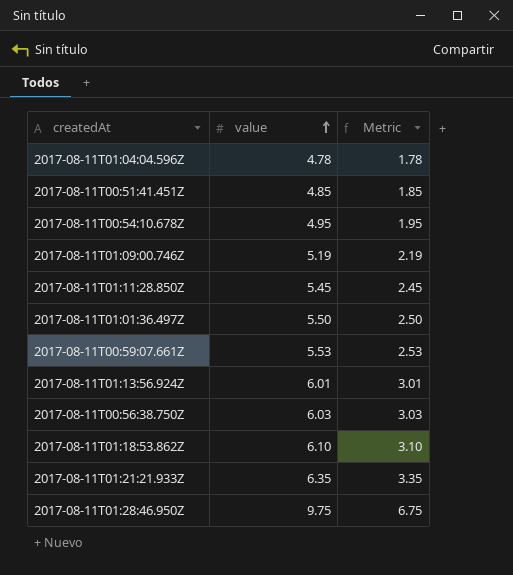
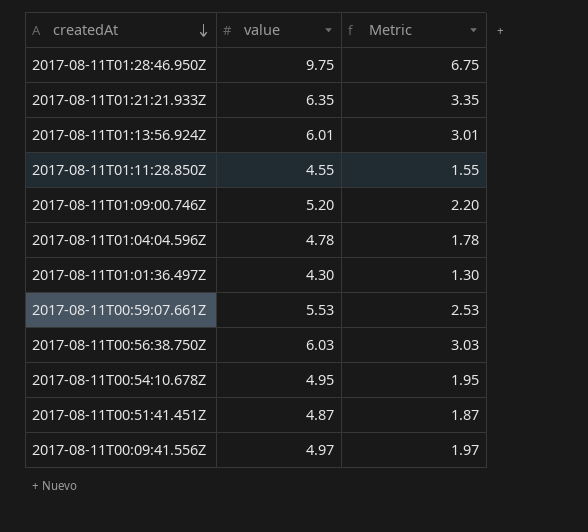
row order: value ascending -> createdAt descending
row 2017-08-11T01:18:53.862Z: 6.10 | 3.10 -> none
2017-08-11T01:11:28.850Z | value: 5.45 -> 4.55
2017-08-11T01:11:28.850Z | Metric: 2.45 -> 1.55
2017-08-11T01:09:00.746Z | value: 5.19 -> 5.20
2017-08-11T01:09:00.746Z | Metric: 2.19 -> 2.20
2017-08-11T01:01:36.497Z | value: 5.50 -> 4.30
2017-08-11T01:01:36.497Z | Metric: 2.50 -> 1.30
2017-08-11T00:51:41.451Z | value: 4.85 -> 4.87
2017-08-11T00:51:41.451Z | Metric: 1.85 -> 1.87
row 2017-08-11T00:09:41.556Z: none -> 4.97 | 1.97

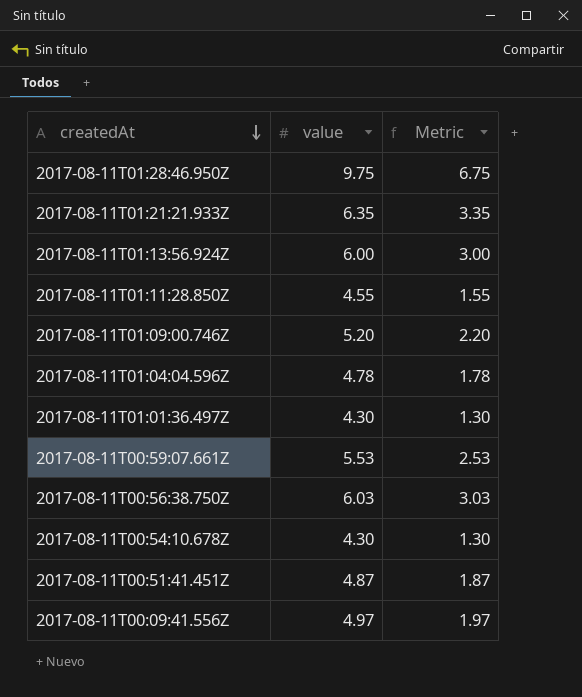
2017-08-11T01:13:56.924Z | value: 6.01 -> 6.00
2017-08-11T01:13:56.924Z | Metric: 3.01 -> 3.00
2017-08-11T00:54:10.678Z | value: 4.95 -> 4.30
2017-08-11T00:54:10.678Z | Metric: 1.95 -> 1.30

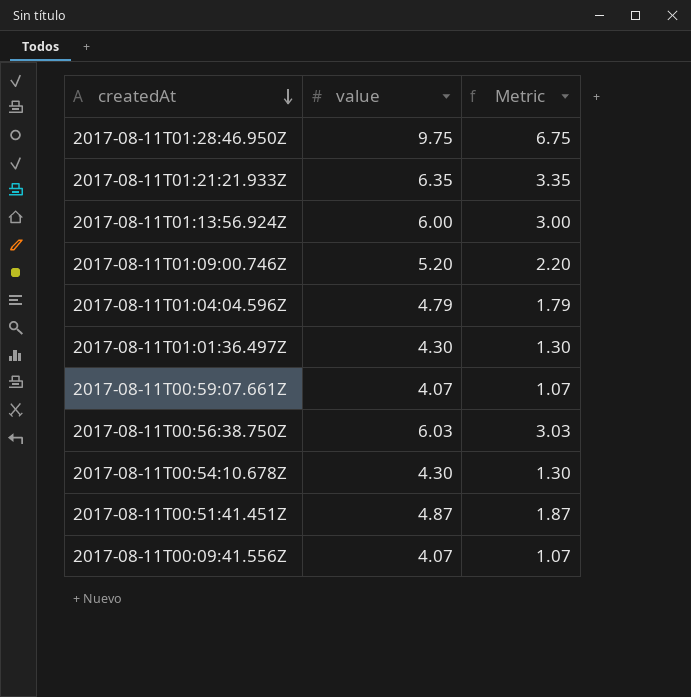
row 2017-08-11T01:11:28.850Z: 4.55 | 1.55 -> none
2017-08-11T01:04:04.596Z | value: 4.78 -> 4.79
2017-08-11T01:04:04.596Z | Metric: 1.78 -> 1.79
2017-08-11T00:59:07.661Z | value: 5.53 -> 4.07
2017-08-11T00:59:07.661Z | Metric: 2.53 -> 1.07
2017-08-11T00:09:41.556Z | value: 4.97 -> 4.07
2017-08-11T00:09:41.556Z | Metric: 1.97 -> 1.07

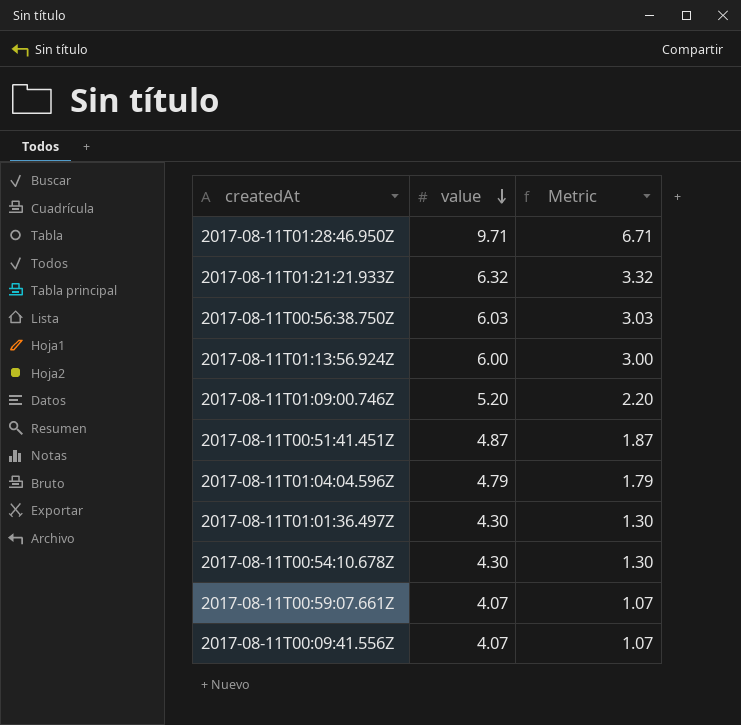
row order: createdAt descending -> value descending
2017-08-11T01:28:46.950Z | value: 9.75 -> 9.71
2017-08-11T01:28:46.950Z | Metric: 6.75 -> 6.71
2017-08-11T01:21:21.933Z | value: 6.35 -> 6.32
2017-08-11T01:21:21.933Z | Metric: 3.35 -> 3.32

